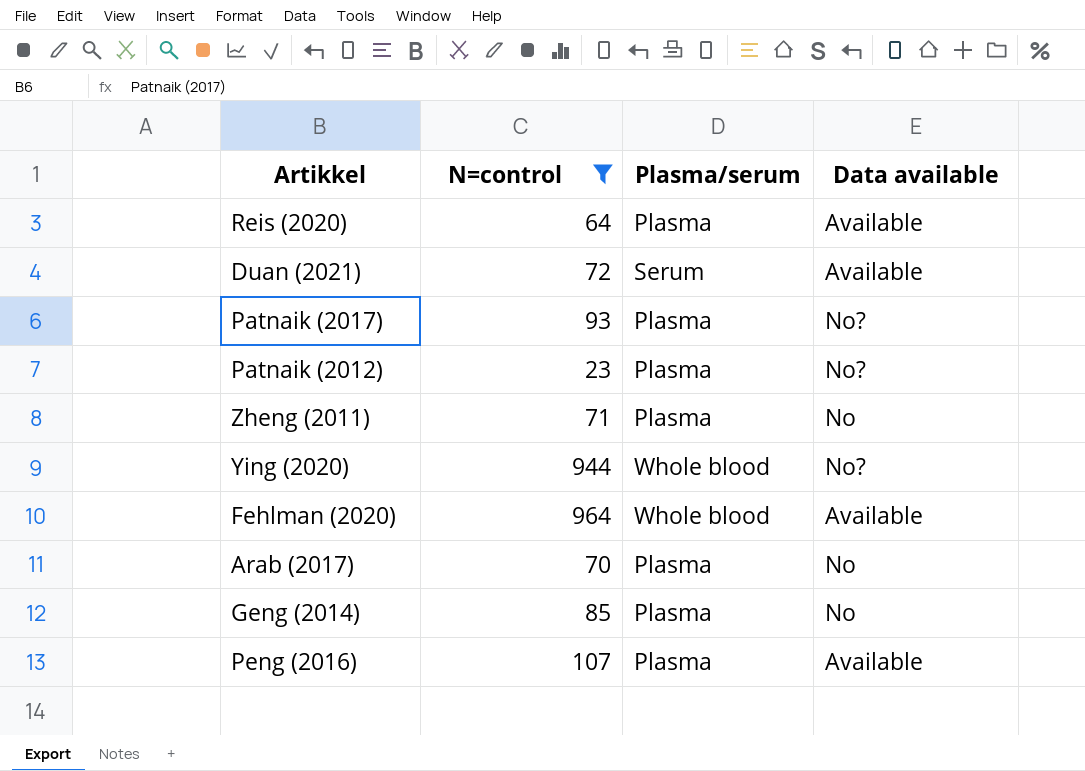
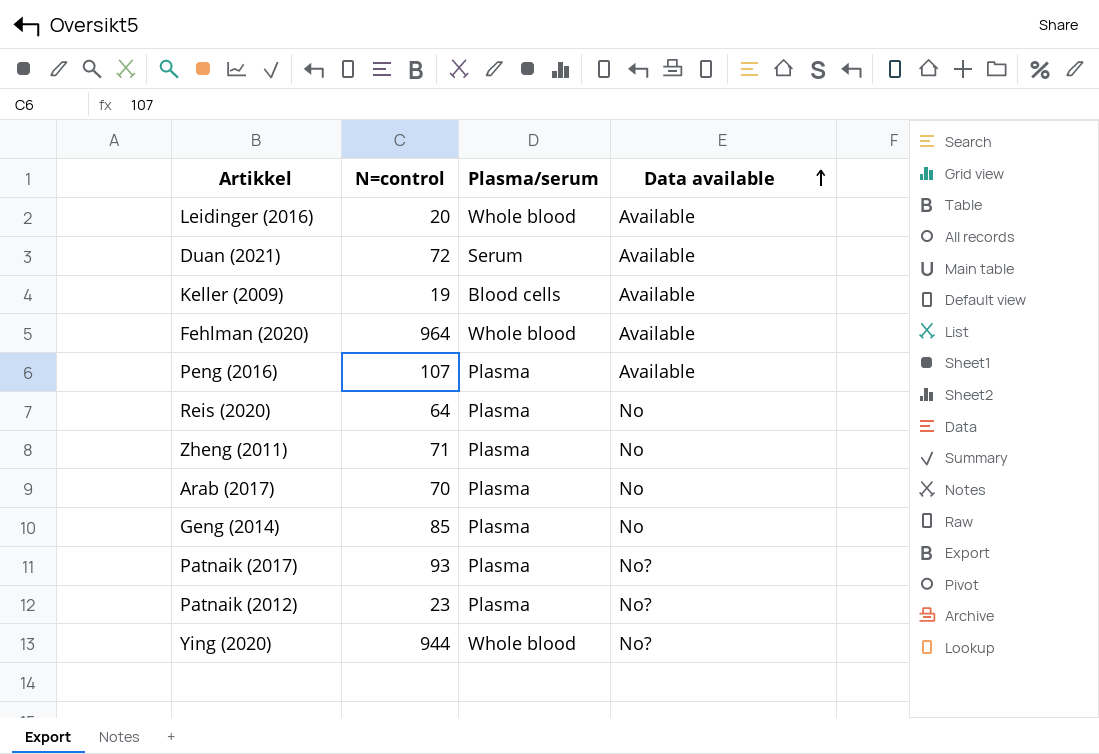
filter: N=control >= 23 -> none
row order: none -> Data available ascending
Reis (2020) | Data available: Available -> No

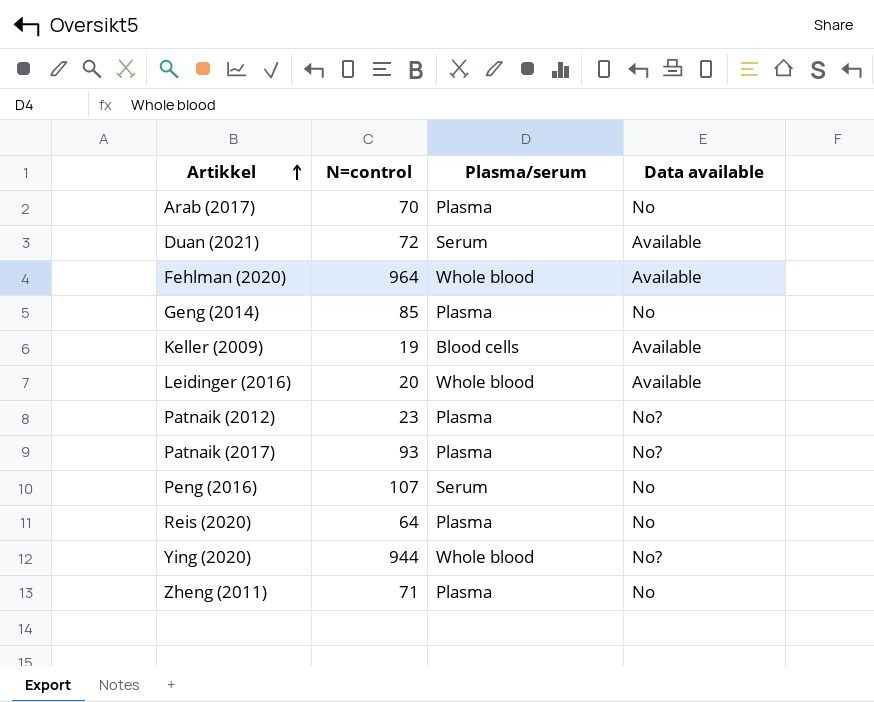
row order: Data available ascending -> Artikkel ascending
Peng (2016) | Plasma/serum: Plasma -> Serum
Peng (2016) | Data available: Available -> No

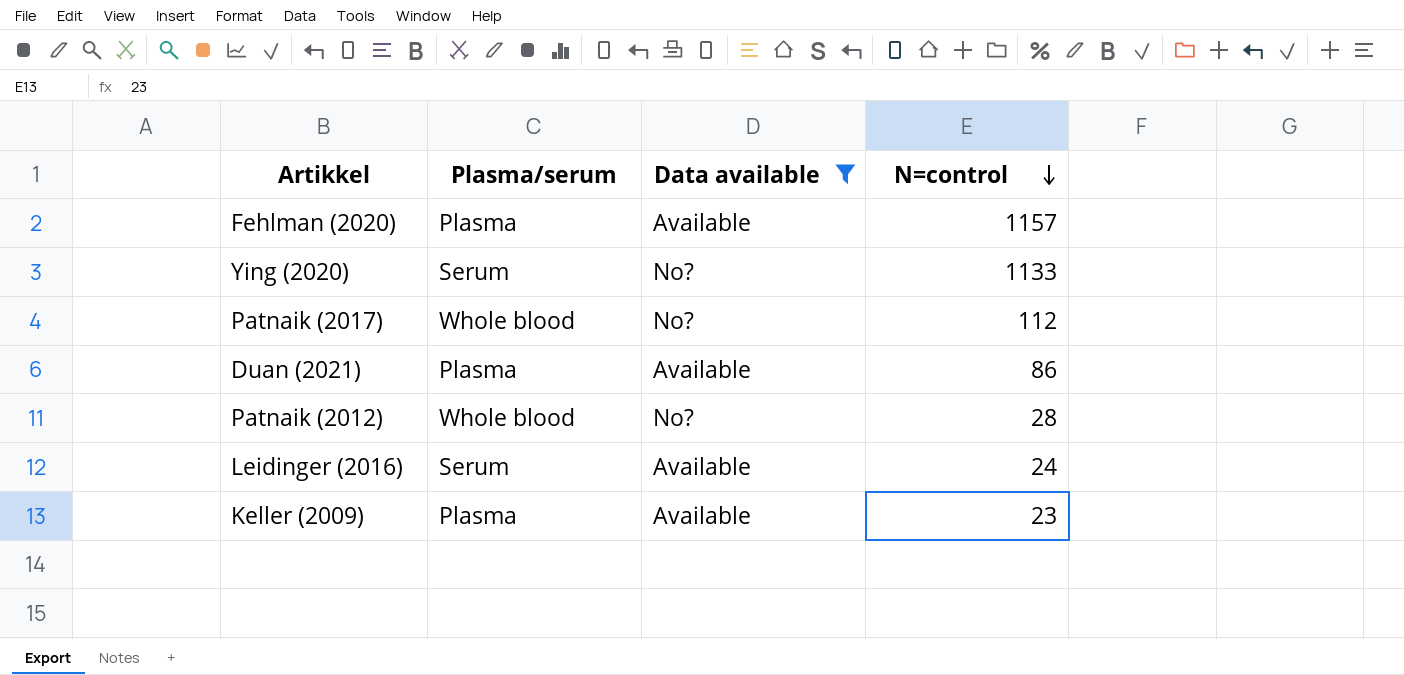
filter: none -> Data available != No
row order: Artikkel ascending -> N=control descending
column N=control | position: 2 -> 4
Fehlman (2020) | Plasma/serum: Whole blood -> Plasma
Fehlman (2020) | N=control: 964 -> 1157
Ying (2020) | Plasma/serum: Whole blood -> Serum
Ying (2020) | N=control: 944 -> 1133
Patnaik (2017) | Plasma/serum: Plasma -> Whole blood
Patnaik (2017) | N=control: 93 -> 112
Duan (2021) | Plasma/serum: Serum -> Plasma
Duan (2021) | N=control: 72 -> 86
Patnaik (2012) | Plasma/serum: Plasma -> Whole blood
Patnaik (2012) | N=control: 23 -> 28
Leidinger (2016) | Plasma/serum: Whole blood -> Serum
Leidinger (2016) | N=control: 20 -> 24
Keller (2009) | Plasma/serum: Blood cells -> Plasma
Keller (2009) | N=control: 19 -> 23

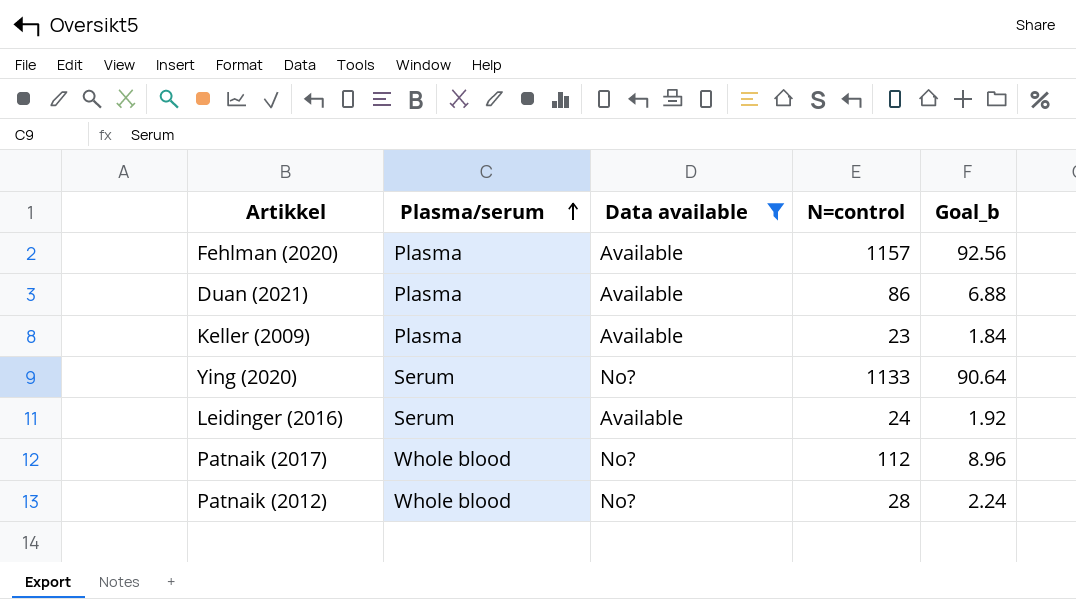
row order: N=control descending -> Plasma/serum ascending
column Goal_b | formula: none -> [N=control] * 0.08

